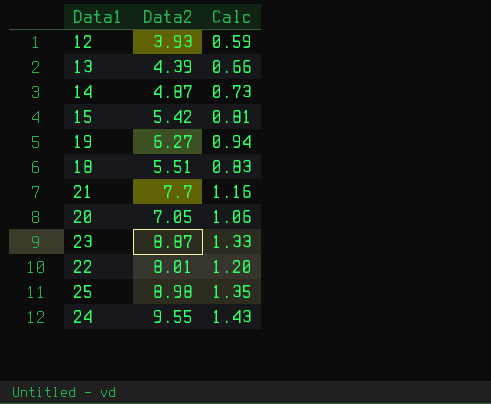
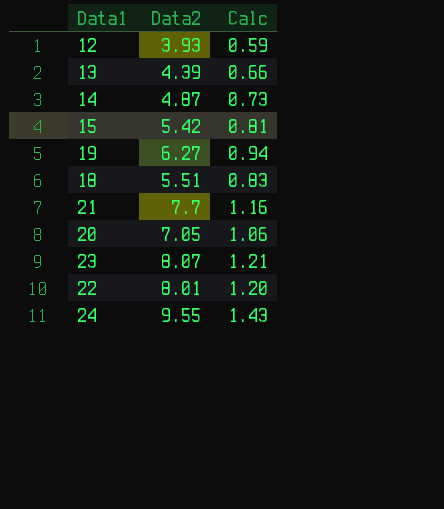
row 25: 8.98 | 1.35 -> none
23 | Data2: 8.87 -> 8.07
23 | Calc: 1.33 -> 1.21

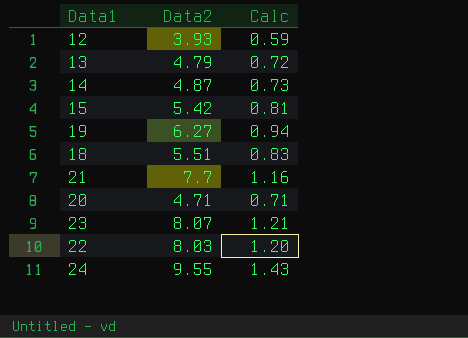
13 | Data2: 4.39 -> 4.79
13 | Calc: 0.66 -> 0.72
20 | Data2: 7.05 -> 4.71
20 | Calc: 1.06 -> 0.71
22 | Data2: 8.01 -> 8.03

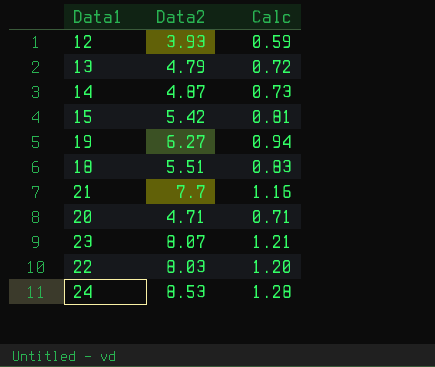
24 | Data2: 9.55 -> 8.53
24 | Calc: 1.43 -> 1.28

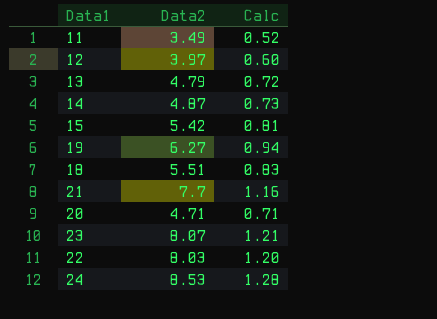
row 11: none -> 3.49 | 0.52
12 | Data2: 3.93 -> 3.97
12 | Calc: 0.59 -> 0.60

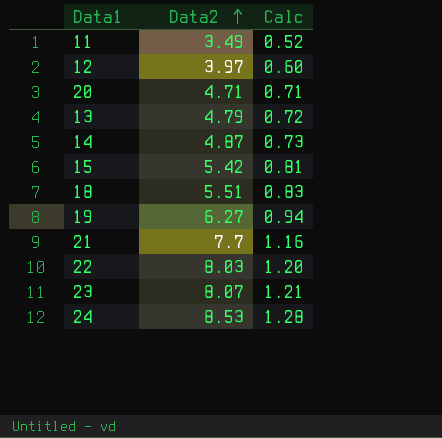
row order: none -> Data2 ascending

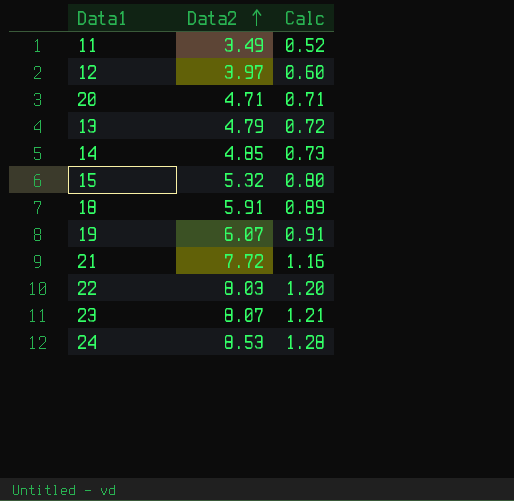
14 | Data2: 4.87 -> 4.85
15 | Data2: 5.42 -> 5.32
15 | Calc: 0.81 -> 0.80
18 | Data2: 5.51 -> 5.91
18 | Calc: 0.83 -> 0.89
19 | Data2: 6.27 -> 6.07
19 | Calc: 0.94 -> 0.91
21 | Data2: 7.7 -> 7.72

